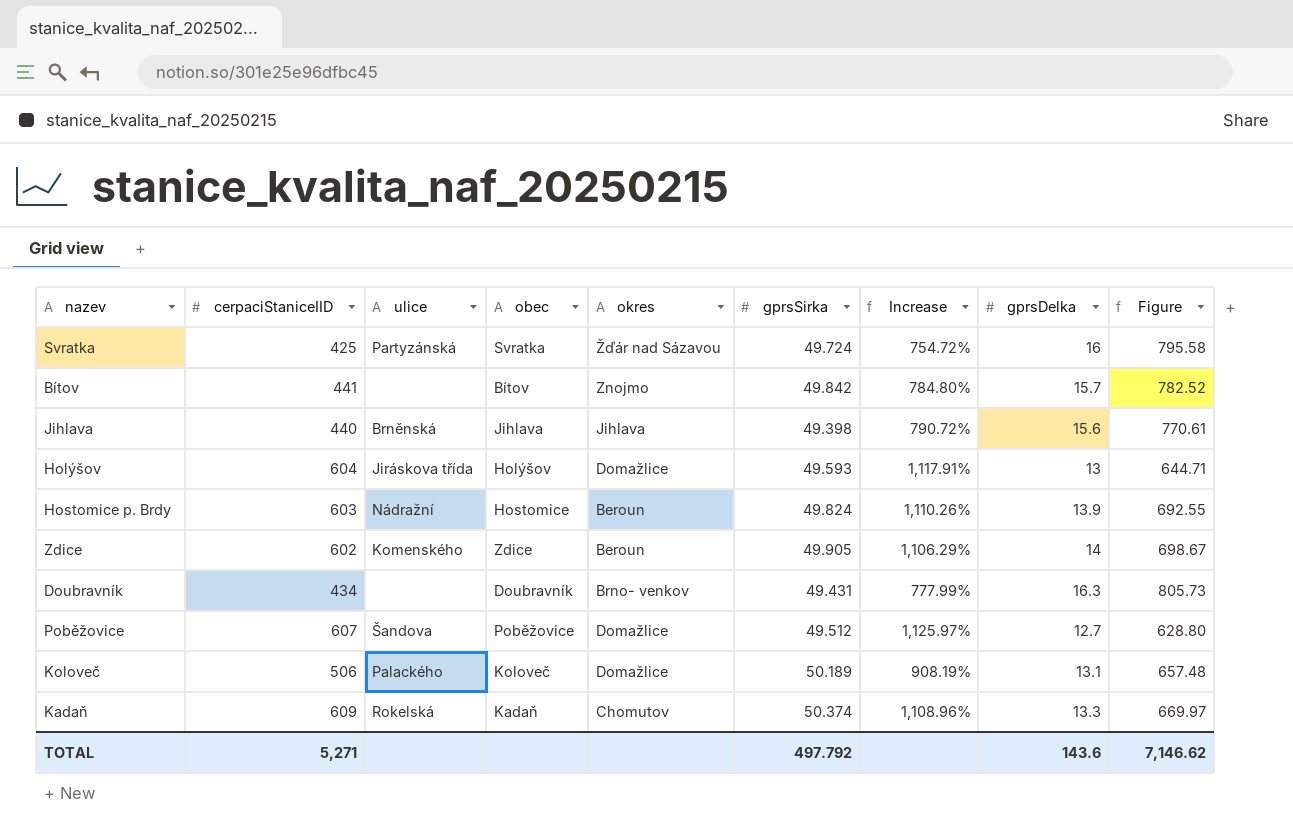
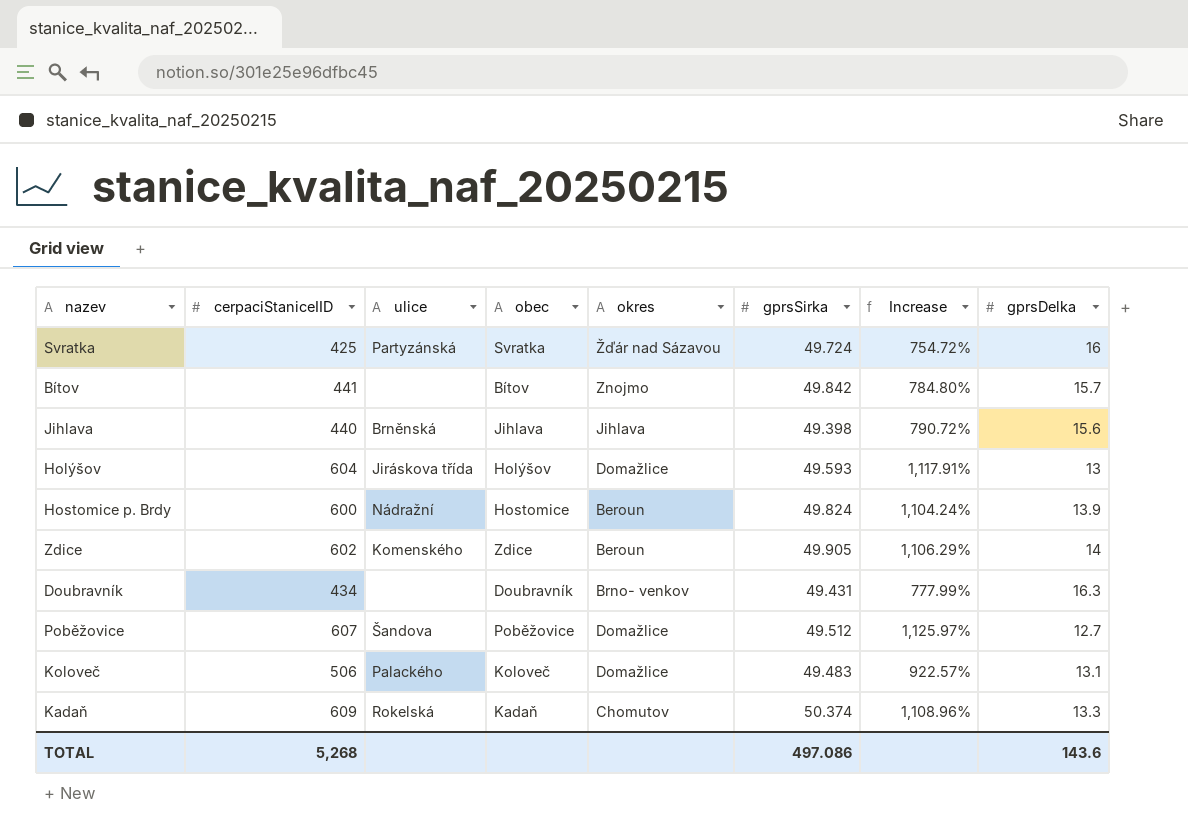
column Figure | formula: [gprsSirka] * [gprsDelka] -> none
Hostomice p. Brdy | cerpaciStaniceIID: 603 -> 600
Hostomice p. Brdy | Increase: 1,110.26% -> 1,104.24%
Koloveč | gprsSirka: 50.189 -> 49.483
Koloveč | Increase: 908.19% -> 922.57%
TOTAL | cerpaciStaniceIID: 5,271 -> 5,268
TOTAL | gprsSirka: 497.792 -> 497.086

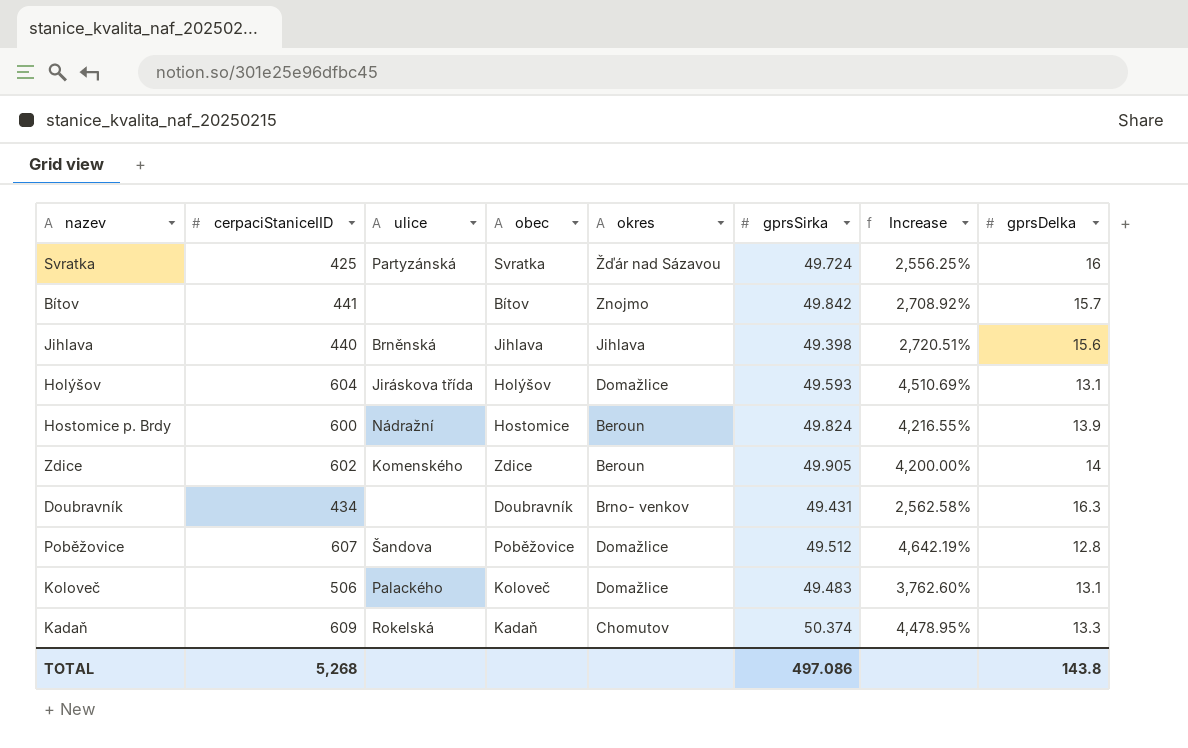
column Increase | formula: ([cerpaciStaniceIID] - [gprsSirka]) / [gprsSirka] -> ([cerpaciStaniceIID] - [gprsDelka]) / [gprsDelka]
Holýšov | gprsDelka: 13 -> 13.1
Poběžovice | gprsDelka: 12.7 -> 12.8
TOTAL | gprsDelka: 143.6 -> 143.8

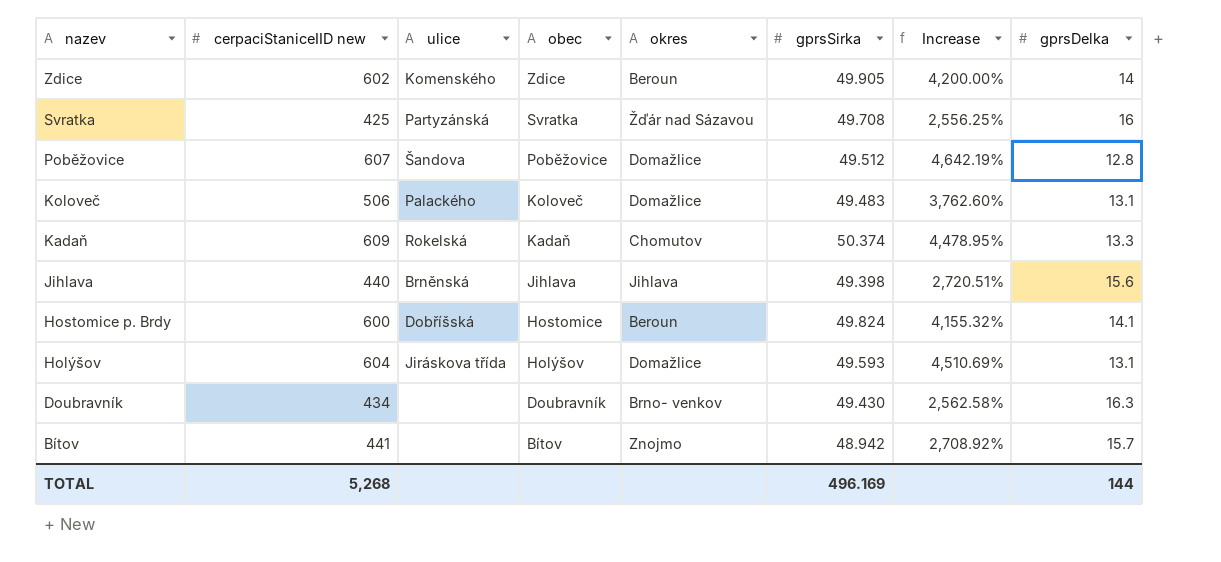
row order: none -> nazev descending
column name: cerpaciStaniceIID -> cerpaciStaniceIID new
Svratka | gprsSirka: 49.724 -> 49.708
Hostomice p. Brdy | ulice: Nádražní -> Dobříšská
Hostomice p. Brdy | Increase: 4,216.55% -> 4,155.32%
Hostomice p. Brdy | gprsDelka: 13.9 -> 14.1
Doubravník | gprsSirka: 49.431 -> 49.430
Bítov | gprsSirka: 49.842 -> 48.942
TOTAL | gprsSirka: 497.086 -> 496.169
TOTAL | gprsDelka: 143.8 -> 144

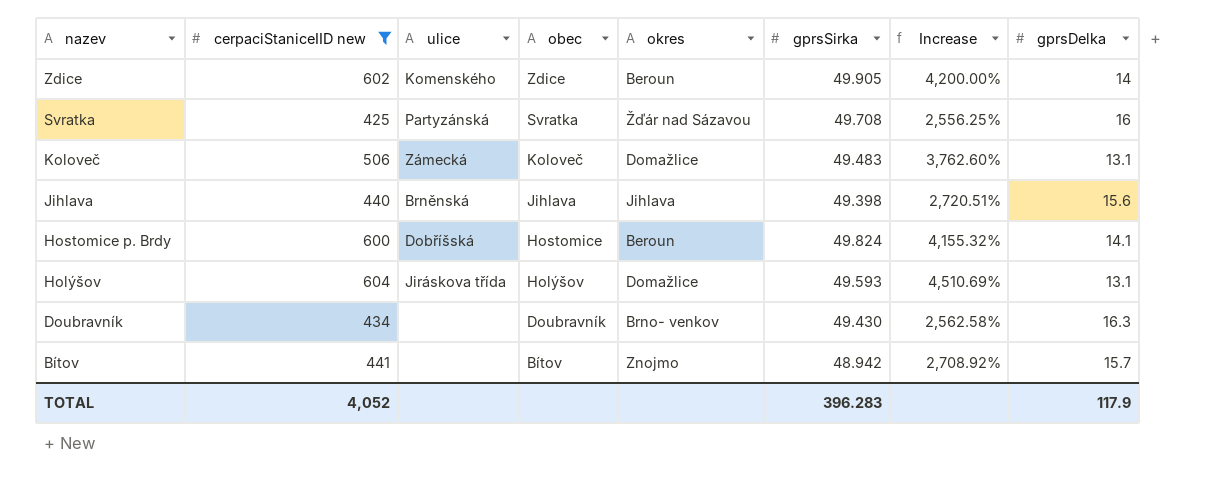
filter: none -> cerpaciStaniceIID new <= 604
Koloveč | ulice: Palackého -> Zámecká
TOTAL | cerpaciStaniceIID new: 5,268 -> 4,052
TOTAL | gprsSirka: 496.169 -> 396.283
TOTAL | gprsDelka: 144 -> 117.9

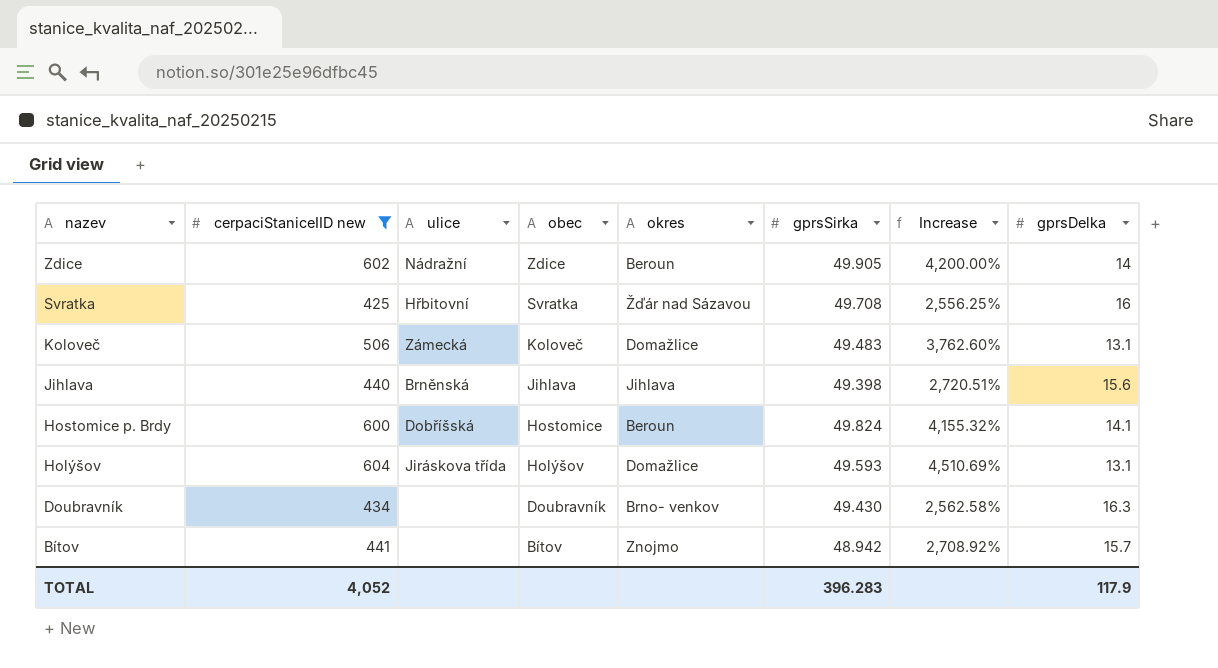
Zdice | ulice: Komenského -> Nádražní
Svratka | ulice: Partyzánská -> Hřbitovní

